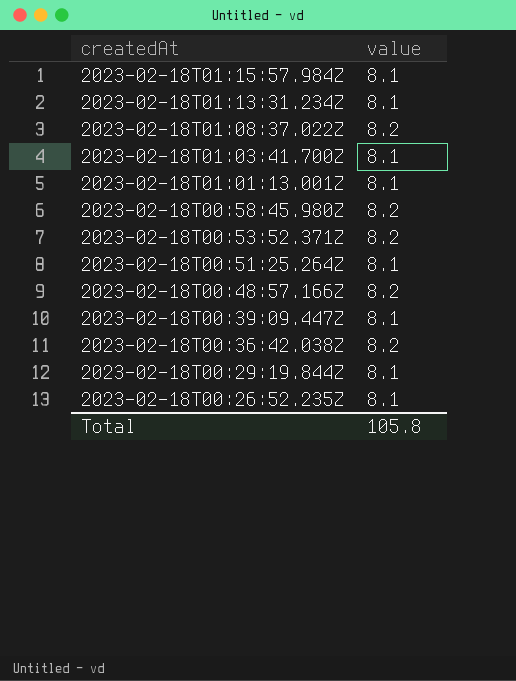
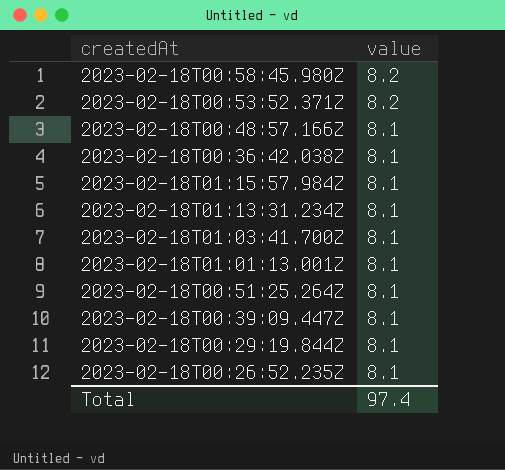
row order: createdAt descending -> value descending
row 2023-02-18T01:08:37.022Z: 8.2 -> none
2023-02-18T00:48:57.166Z | value: 8.2 -> 8.1
2023-02-18T00:36:42.038Z | value: 8.2 -> 8.1
Total | value: 105.8 -> 97.4

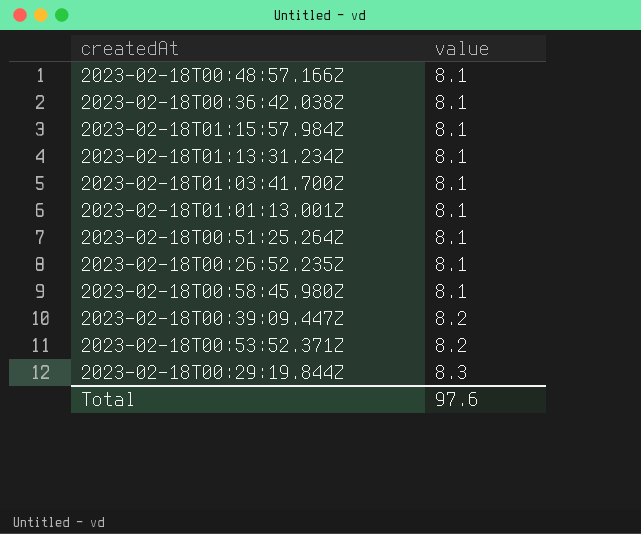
row order: value descending -> value ascending
2023-02-18T00:58:45.980Z | value: 8.2 -> 8.1
2023-02-18T00:39:09.447Z | value: 8.1 -> 8.2
2023-02-18T00:29:19.844Z | value: 8.1 -> 8.3
Total | value: 97.4 -> 97.6

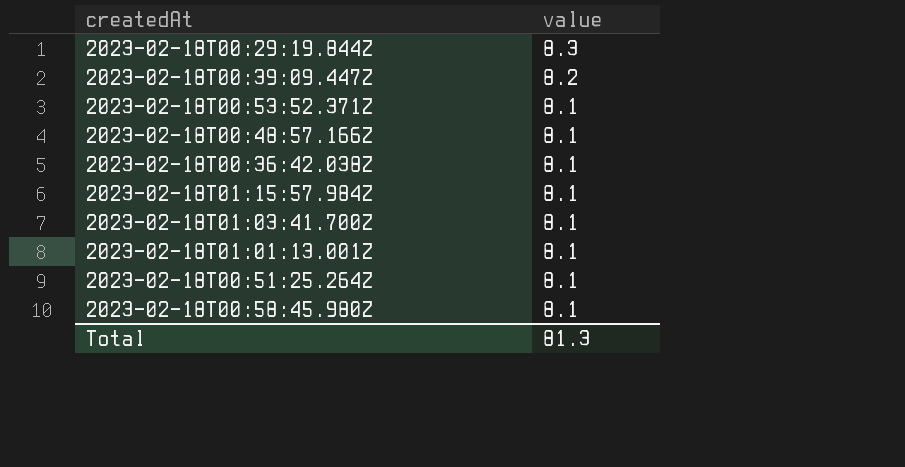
row order: value ascending -> value descending
row 2023-02-18T01:13:31.234Z: 8.1 -> none
row 2023-02-18T00:26:52.235Z: 8.1 -> none
2023-02-18T00:53:52.371Z | value: 8.2 -> 8.1
Total | value: 97.6 -> 81.3

